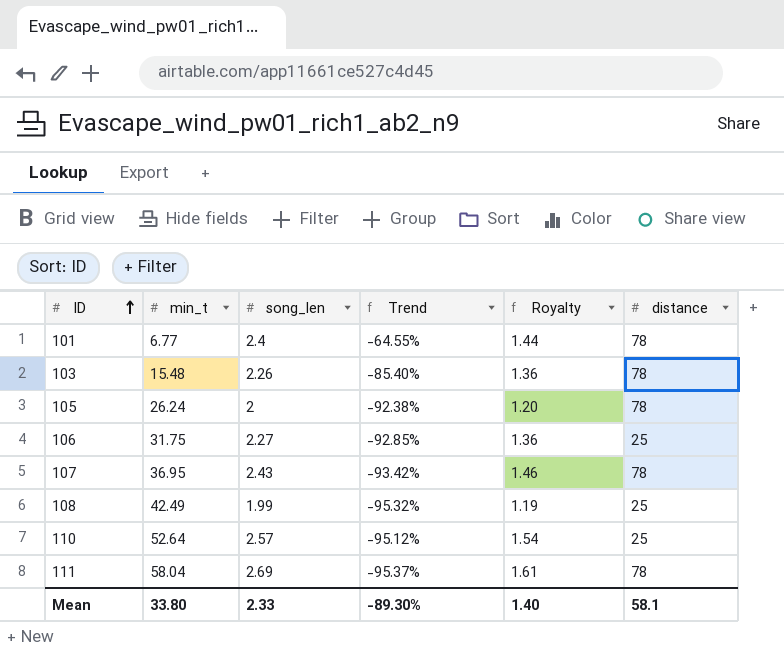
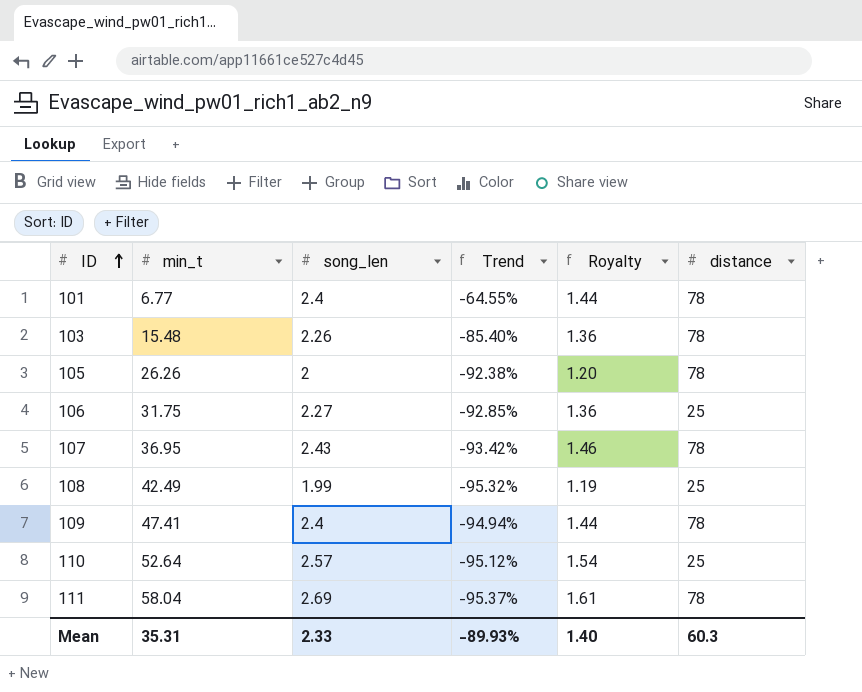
105 | min_t: 26.24 -> 26.26
row 109: none -> 47.41 | 2.4 | -94.94% | 1.44 | 78
Mean | min_t: 33.80 -> 35.31
Mean | Trend: -89.30% -> -89.93%
Mean | distance: 58.1 -> 60.3

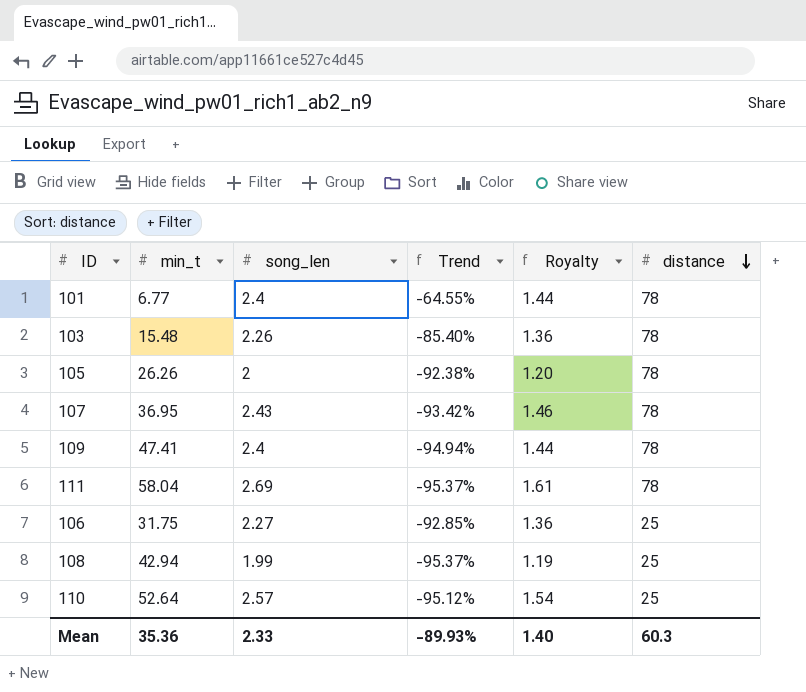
row order: ID ascending -> distance descending
108 | min_t: 42.49 -> 42.94
108 | Trend: -95.32% -> -95.37%
Mean | min_t: 35.31 -> 35.36

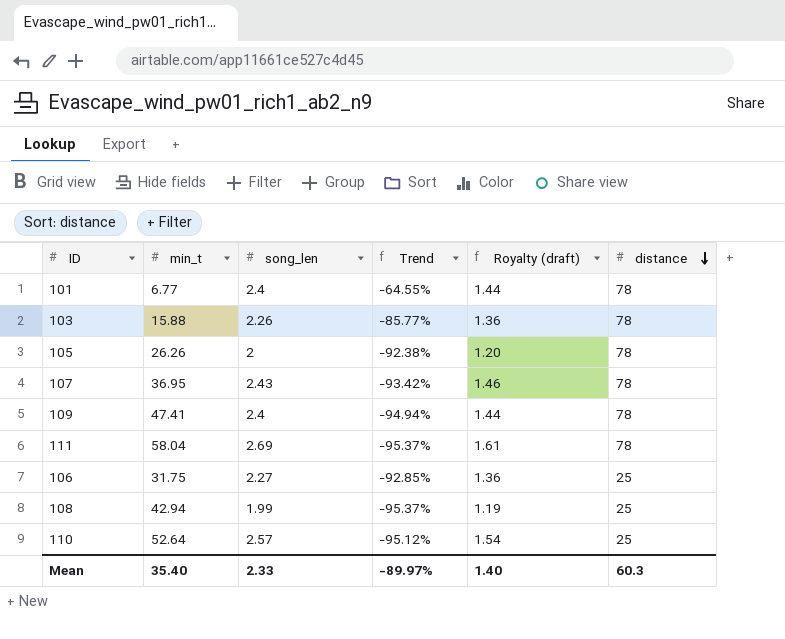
column name: Royalty -> Royalty (draft)
103 | min_t: 15.48 -> 15.88
103 | Trend: -85.40% -> -85.77%
Mean | min_t: 35.36 -> 35.40
Mean | Trend: -89.93% -> -89.97%

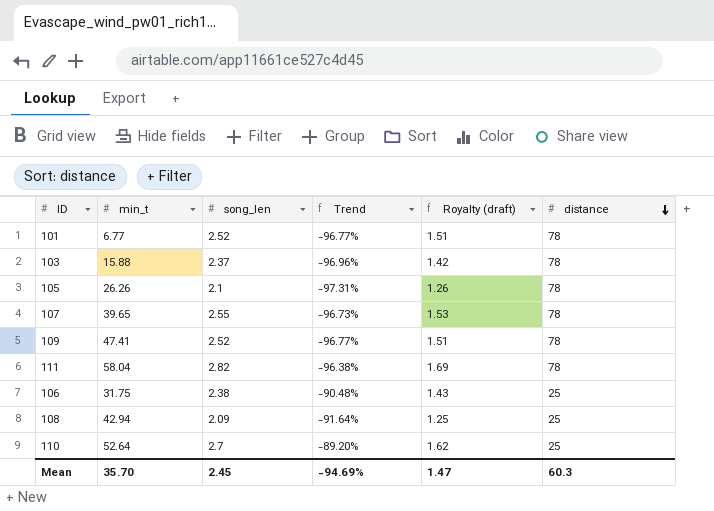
column Trend | formula: ([song_len] - [min_t]) / [min_t] -> ([song_len] - [distance]) / [distance]
101 | song_len: 2.4 -> 2.52
101 | Royalty (draft): 1.44 -> 1.51
103 | song_len: 2.26 -> 2.37
103 | Royalty (draft): 1.36 -> 1.42
105 | song_len: 2 -> 2.1
105 | Royalty (draft): 1.20 -> 1.26
107 | min_t: 36.95 -> 39.65
107 | song_len: 2.43 -> 2.55
107 | Royalty (draft): 1.46 -> 1.53
109 | song_len: 2.4 -> 2.52
109 | Royalty (draft): 1.44 -> 1.51
111 | song_len: 2.69 -> 2.82
111 | Royalty (draft): 1.61 -> 1.69
106 | song_len: 2.27 -> 2.38
106 | Royalty (draft): 1.36 -> 1.43
108 | song_len: 1.99 -> 2.09
108 | Royalty (draft): 1.19 -> 1.25
110 | song_len: 2.57 -> 2.7
110 | Royalty (draft): 1.54 -> 1.62
Mean | min_t: 35.40 -> 35.70
Mean | song_len: 2.33 -> 2.45
Mean | Trend: -89.97% -> -94.69%
Mean | Royalty (draft): 1.40 -> 1.47

